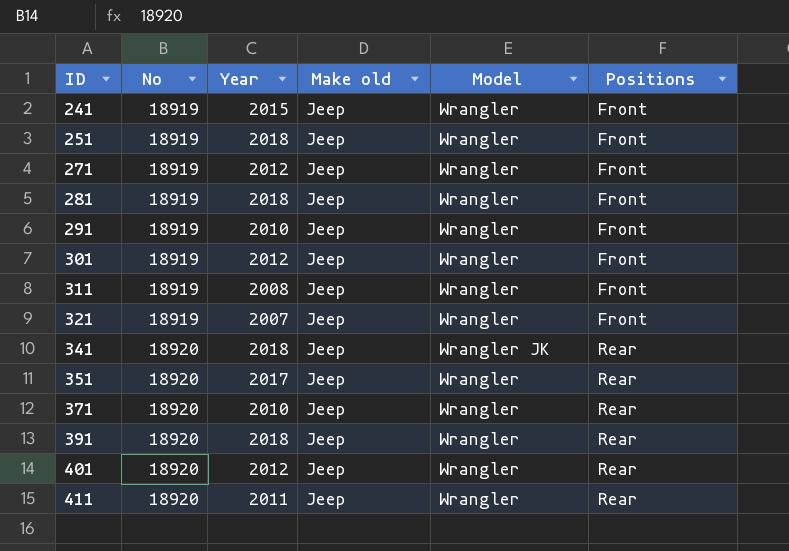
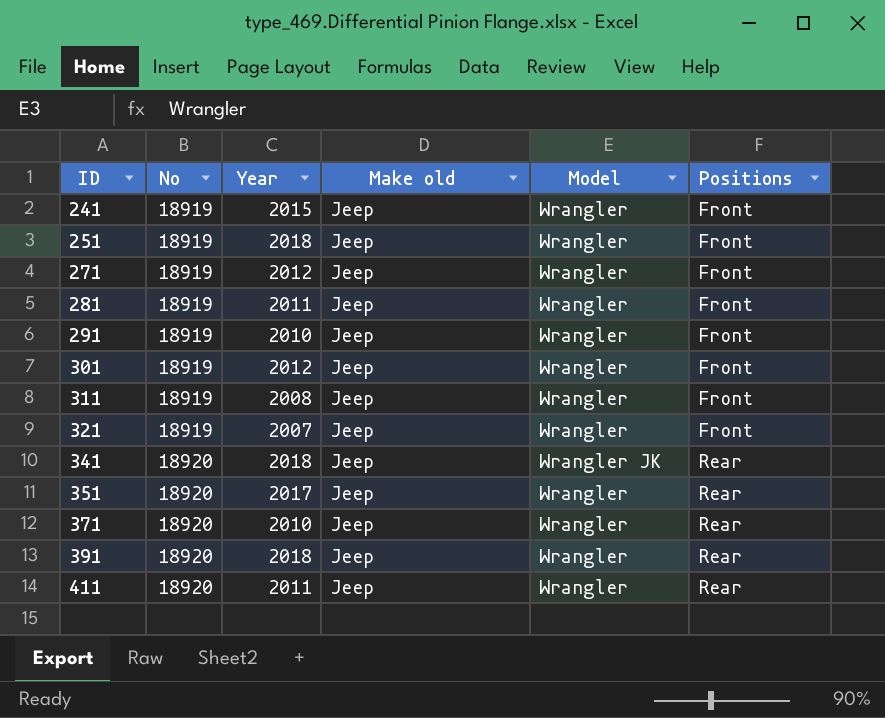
row 401: 18920 | 2012 | Jeep | Wrangler | Rear -> none
281 | Year: 2018 -> 2011

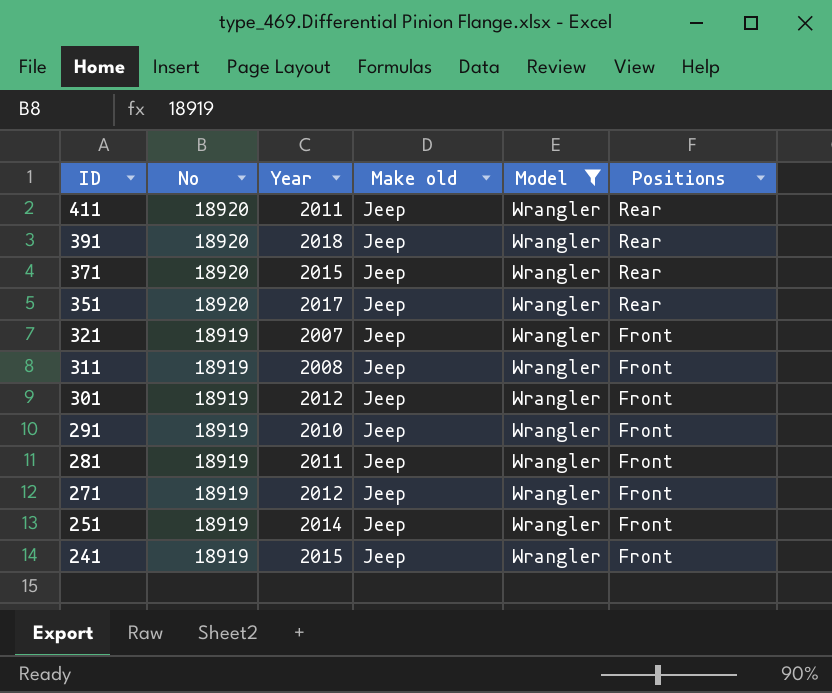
filter: none -> Model = Wrangler
row order: ID ascending -> ID descending
371 | Year: 2010 -> 2015
251 | Year: 2018 -> 2014

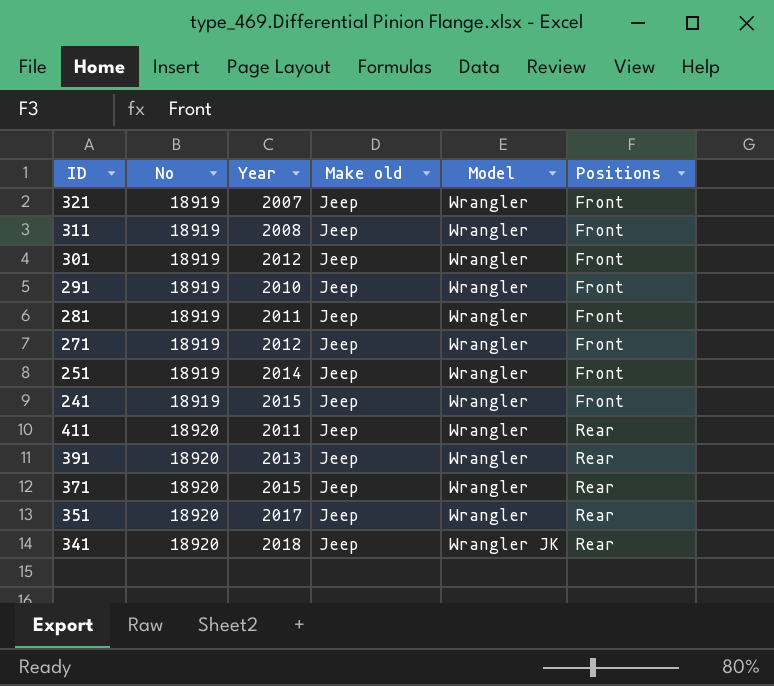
filter: Model = Wrangler -> none
row order: ID descending -> No ascending
391 | Year: 2018 -> 2013

